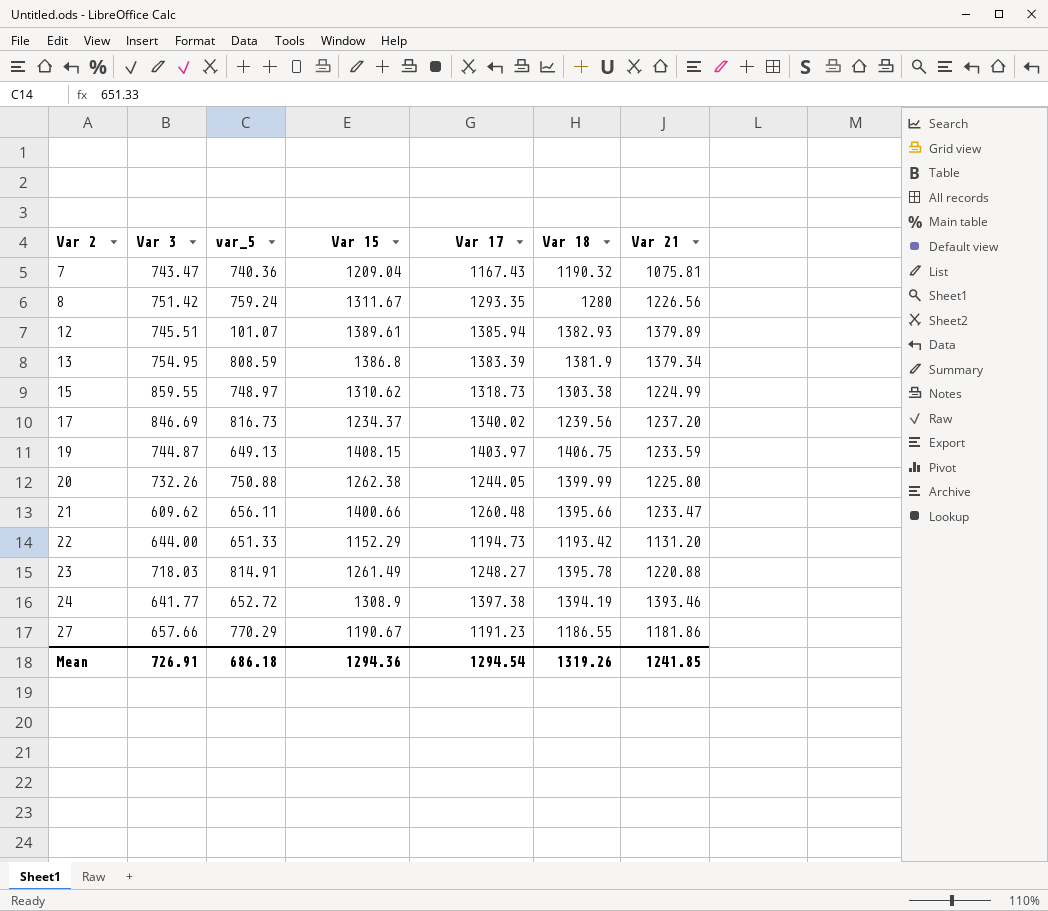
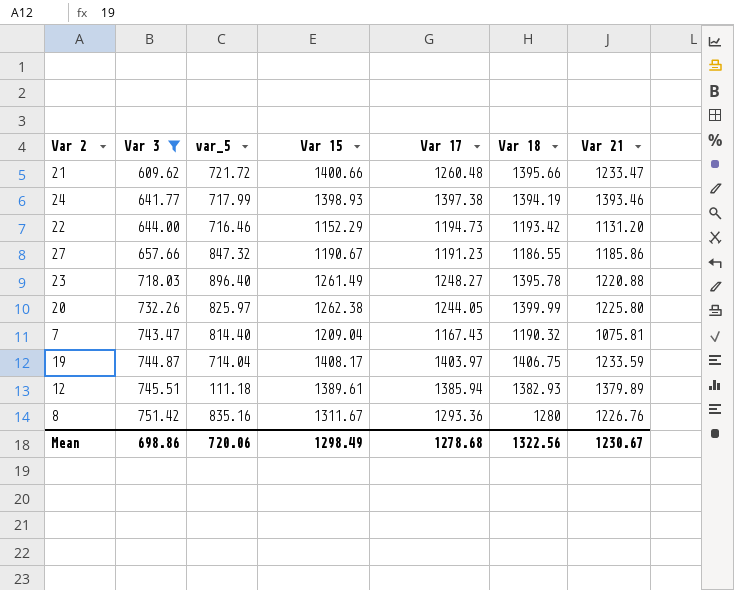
filter: none -> Var 3 <= 751.42
row order: Var 2 ascending -> Var 3 ascending
21 | var_5: 656.11 -> 721.72
24 | var_5: 652.72 -> 717.99
24 | Var 15: 1308.9 -> 1398.93
22 | var_5: 651.33 -> 716.46
27 | var_5: 770.29 -> 847.32
27 | Var 21: 1181.86 -> 1185.86
23 | var_5: 814.91 -> 896.40
20 | var_5: 750.88 -> 825.97
7 | var_5: 740.36 -> 814.40
19 | var_5: 649.13 -> 714.04
19 | Var 15: 1408.15 -> 1408.17
12 | var_5: 101.07 -> 111.18
8 | var_5: 759.24 -> 835.16
8 | Var 17: 1293.35 -> 1293.36
8 | Var 21: 1226.56 -> 1226.76
Mean | Var 3: 726.91 -> 698.86
Mean | var_5: 686.18 -> 720.06
Mean | Var 15: 1294.36 -> 1298.49
Mean | Var 17: 1294.54 -> 1278.68
Mean | Var 18: 1319.26 -> 1322.56
Mean | Var 21: 1241.85 -> 1230.67

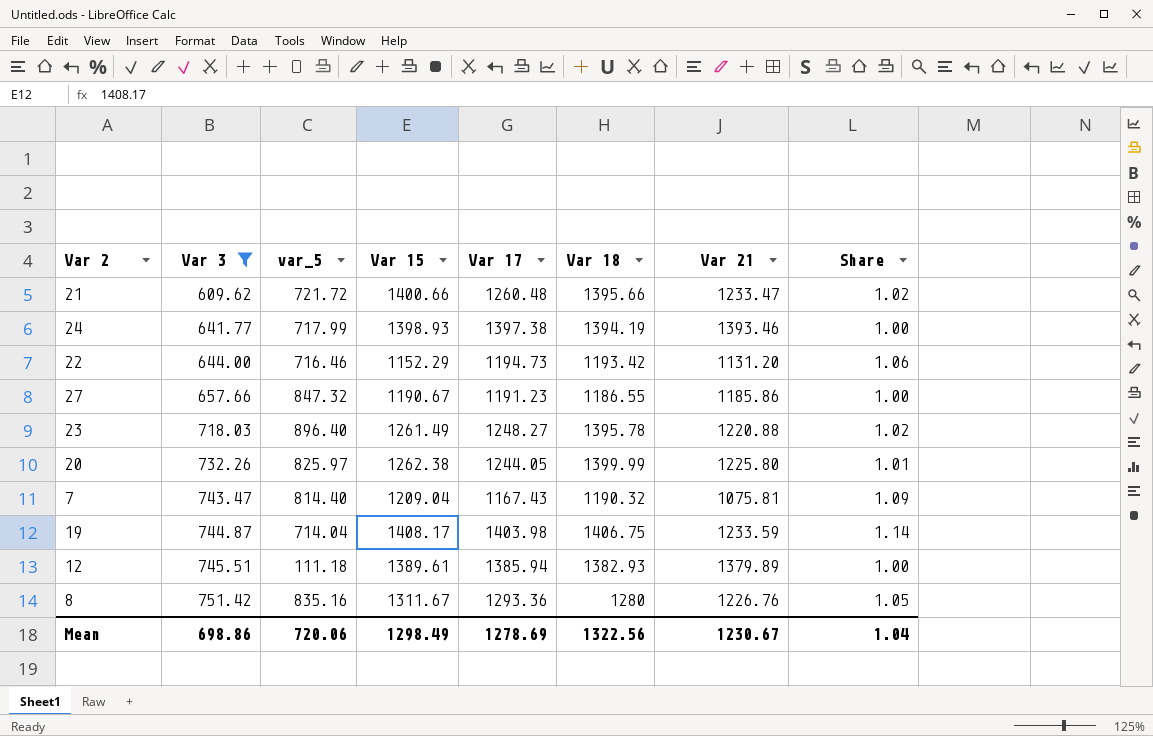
column Share | formula: none -> [Var 17] / [Var 21]
19 | Var 17: 1403.97 -> 1403.98
Mean | Var 17: 1278.68 -> 1278.69

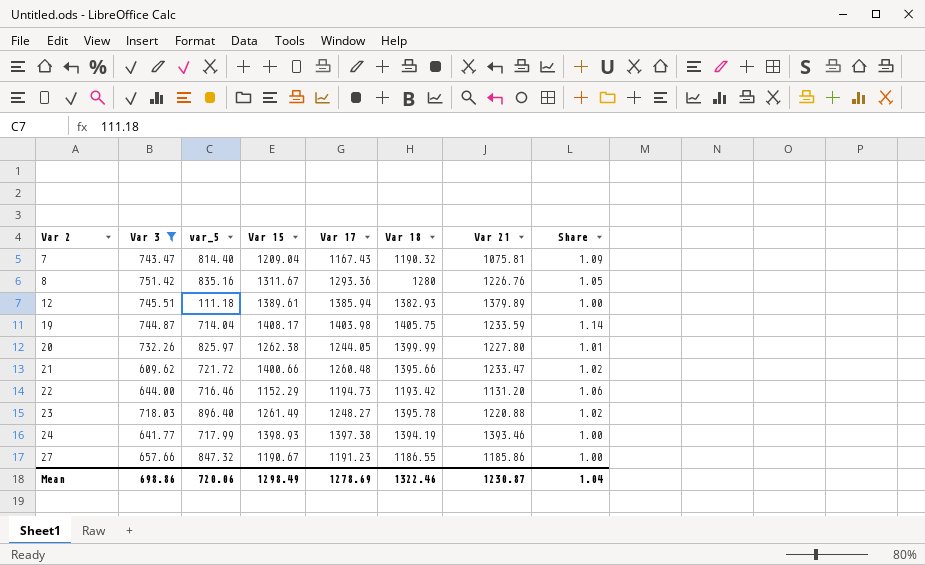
row order: Var 3 ascending -> Var 2 ascending
19 | Var 18: 1406.75 -> 1405.75
20 | Var 21: 1225.80 -> 1227.80
Mean | Var 18: 1322.56 -> 1322.46
Mean | Var 21: 1230.67 -> 1230.87

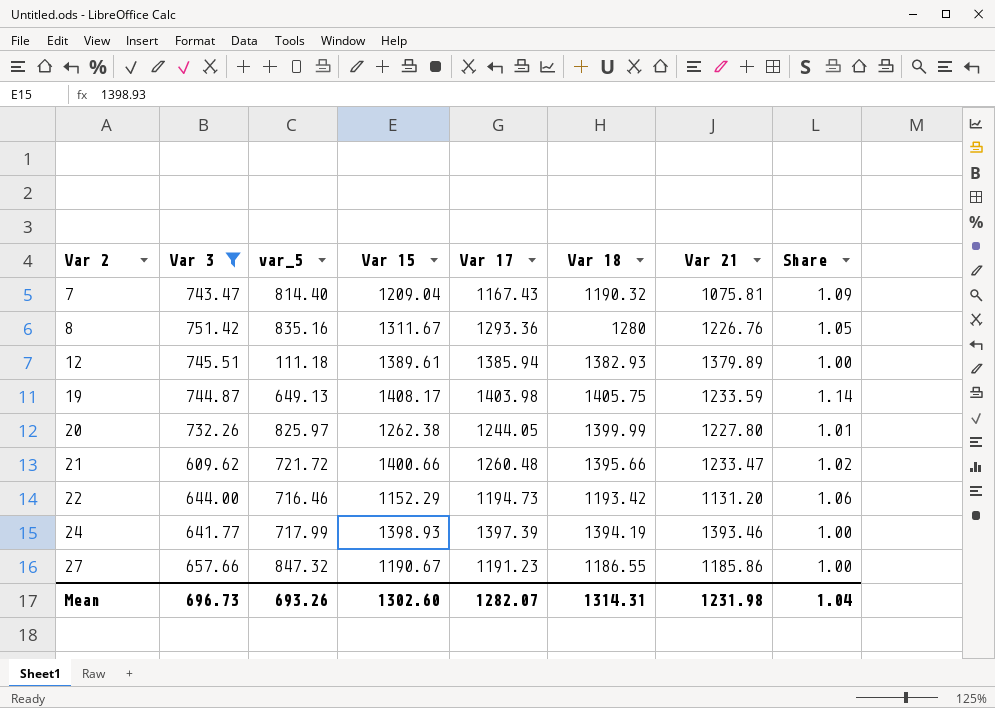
row 23: 718.03 | 896.40 | 1261.49 | 1248.27 | 1395.78 | 1220.88 | 1.02 -> none
19 | var_5: 714.04 -> 649.13
24 | Var 17: 1397.38 -> 1397.39
Mean | Var 3: 698.86 -> 696.73
Mean | var_5: 720.06 -> 693.26
Mean | Var 15: 1298.49 -> 1302.60
Mean | Var 17: 1278.69 -> 1282.07
Mean | Var 18: 1322.46 -> 1314.31
Mean | Var 21: 1230.87 -> 1231.98

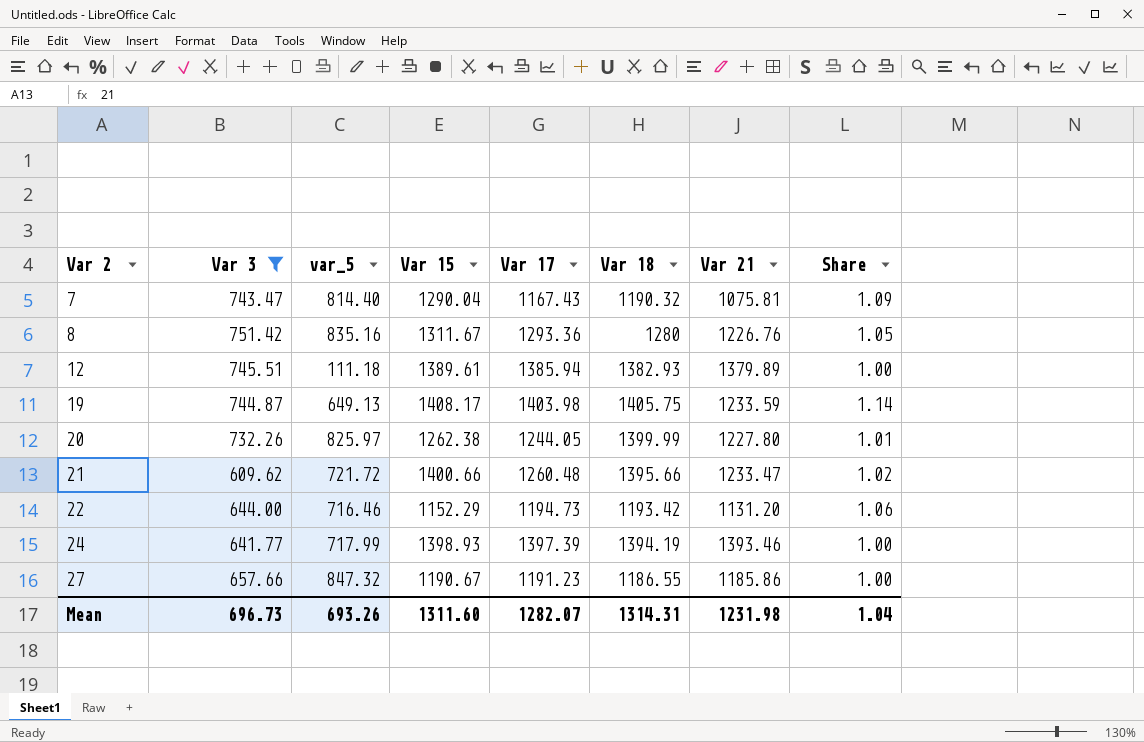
7 | Var 15: 1209.04 -> 1290.04
Mean | Var 15: 1302.60 -> 1311.60

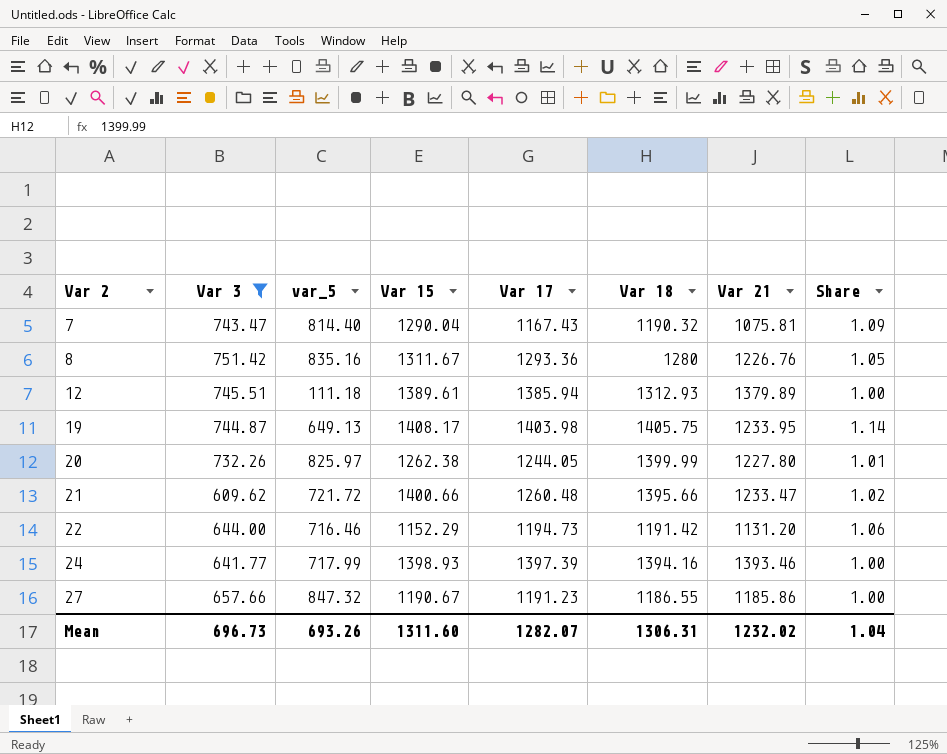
12 | Var 18: 1382.93 -> 1312.93
19 | Var 21: 1233.59 -> 1233.95
22 | Var 18: 1193.42 -> 1191.42
24 | Var 18: 1394.19 -> 1394.16
Mean | Var 18: 1314.31 -> 1306.31
Mean | Var 21: 1231.98 -> 1232.02

